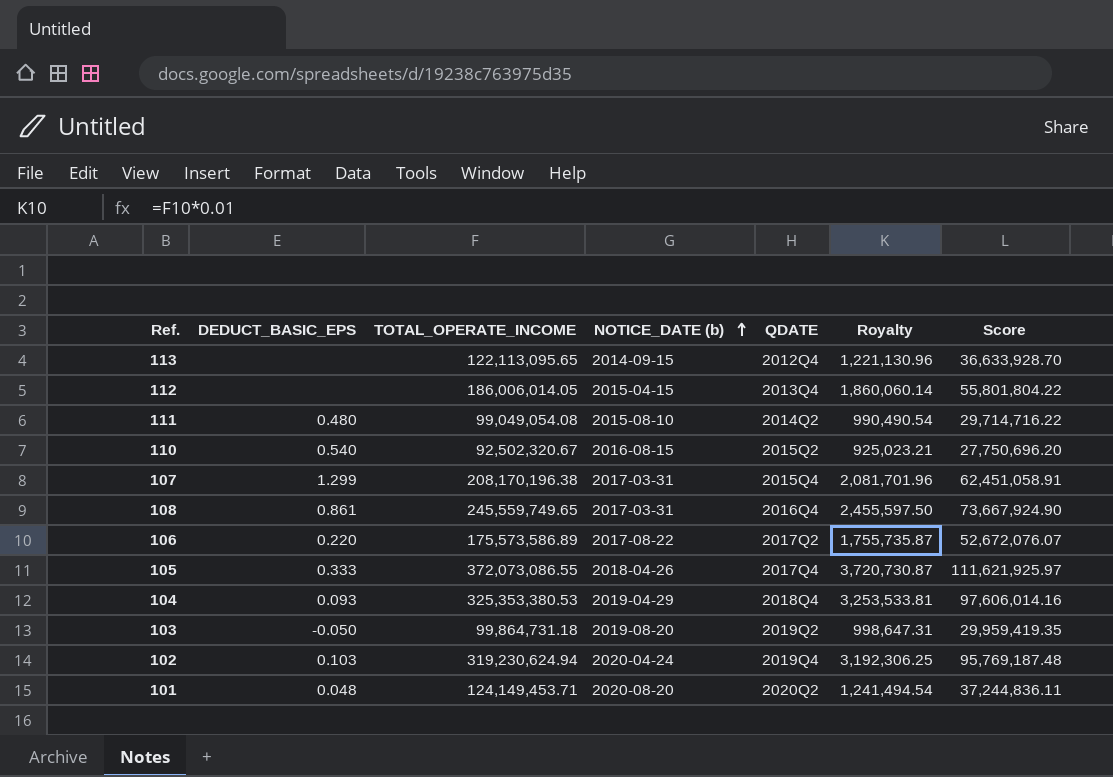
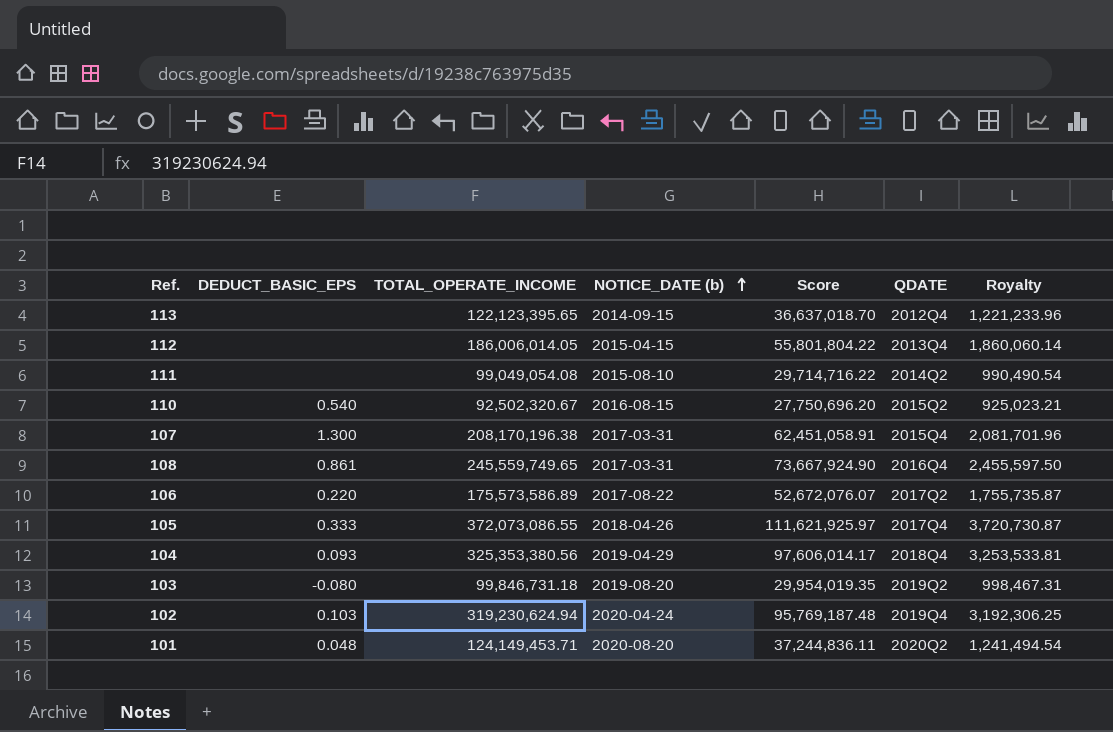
column Score | position: 7 -> 5
113 | TOTAL_OPERATE_INCOME: 122,113,095.65 -> 122,123,395.65
113 | Score: 36,633,928.70 -> 36,637,018.70
113 | Royalty: 1,221,130.96 -> 1,221,233.96
111 | DEDUCT_BASIC_EPS: 0.480 -> none
107 | DEDUCT_BASIC_EPS: 1.299 -> 1.300
104 | TOTAL_OPERATE_INCOME: 325,353,380.53 -> 325,353,380.56
104 | Score: 97,606,014.16 -> 97,606,014.17
103 | DEDUCT_BASIC_EPS: -0.050 -> -0.080
103 | TOTAL_OPERATE_INCOME: 99,864,731.18 -> 99,846,731.18
103 | Score: 29,959,419.35 -> 29,954,019.35
103 | Royalty: 998,647.31 -> 998,467.31

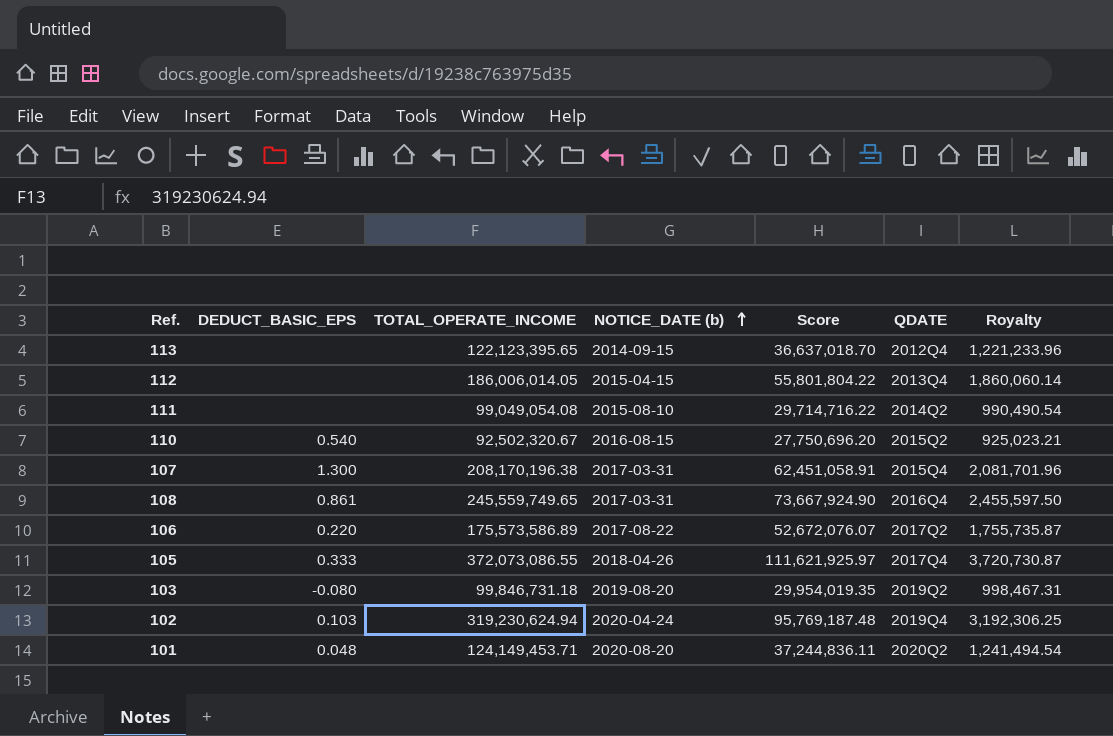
row 104: 0.093 | 325,353,380.56 | 2019-04-29 | 97,606,014.17 | 2018Q4 | 3,253,533.81 -> none

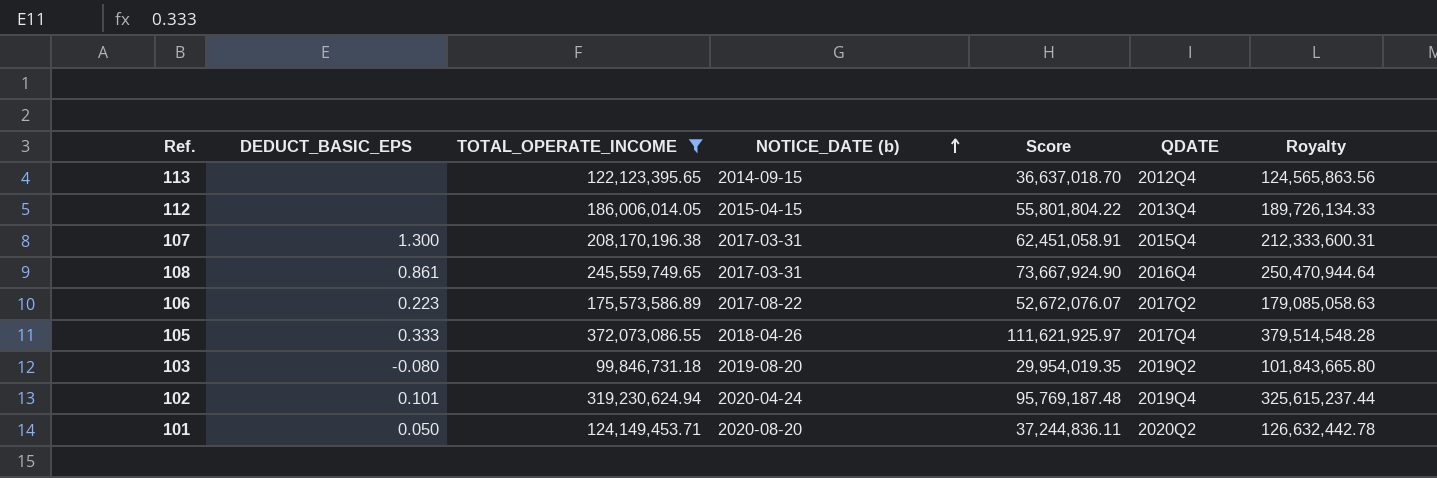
filter: none -> TOTAL_OPERATE_INCOME >= 99,846,731.18
column Royalty | formula: [TOTAL_OPERATE_INCOME] * 0.01 -> [TOTAL_OPERATE_INCOME] * 1.02
106 | DEDUCT_BASIC_EPS: 0.220 -> 0.223
102 | DEDUCT_BASIC_EPS: 0.103 -> 0.101
101 | DEDUCT_BASIC_EPS: 0.048 -> 0.050

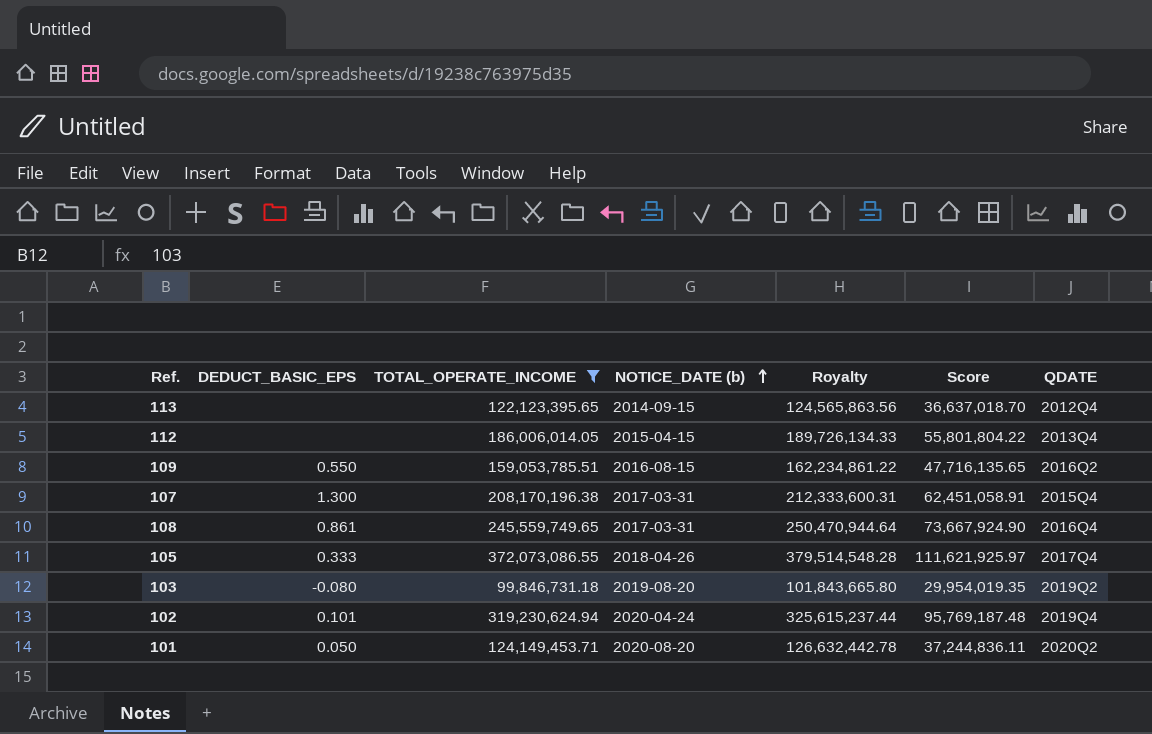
column Royalty | position: 7 -> 5
row 106: 0.223 | 175,573,586.89 | 2017-08-22 | 52,672,076.07 | 2017Q2 | 179,085,058.63 -> none
row 109: none -> 0.550 | 159,053,785.51 | 2016-08-15 | 162,234,861.22 | 47,716,135.65 | 2016Q2

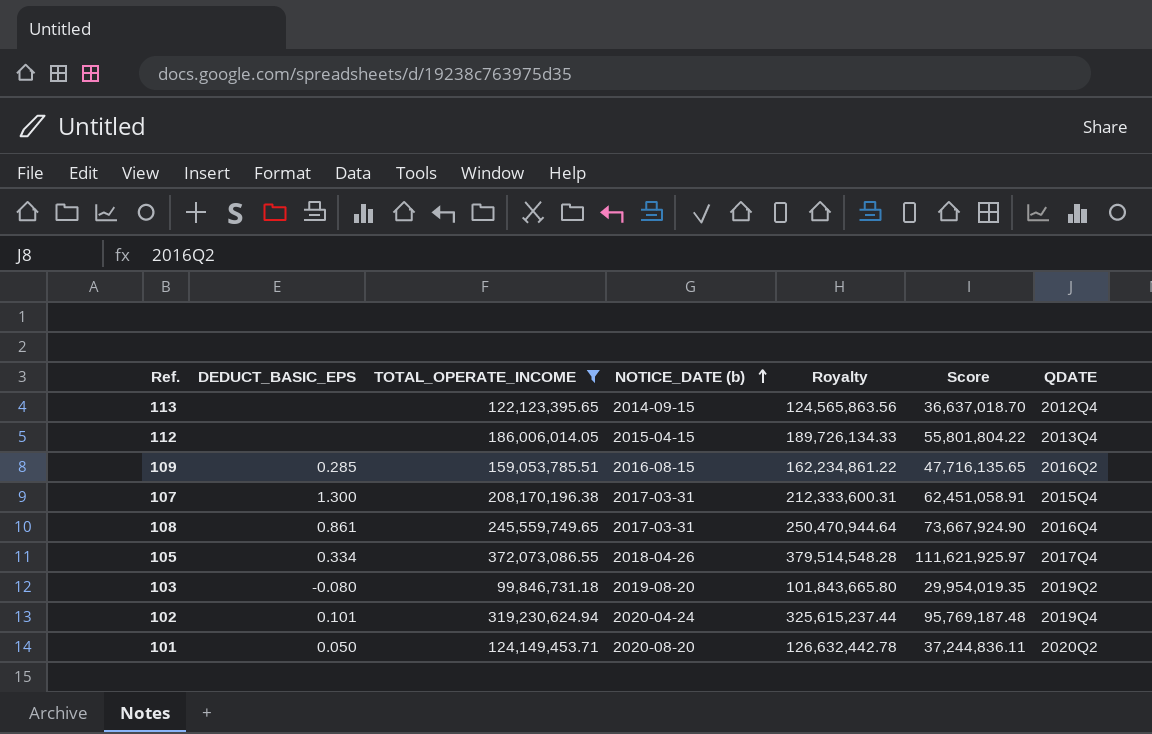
109 | DEDUCT_BASIC_EPS: 0.550 -> 0.285
105 | DEDUCT_BASIC_EPS: 0.333 -> 0.334

